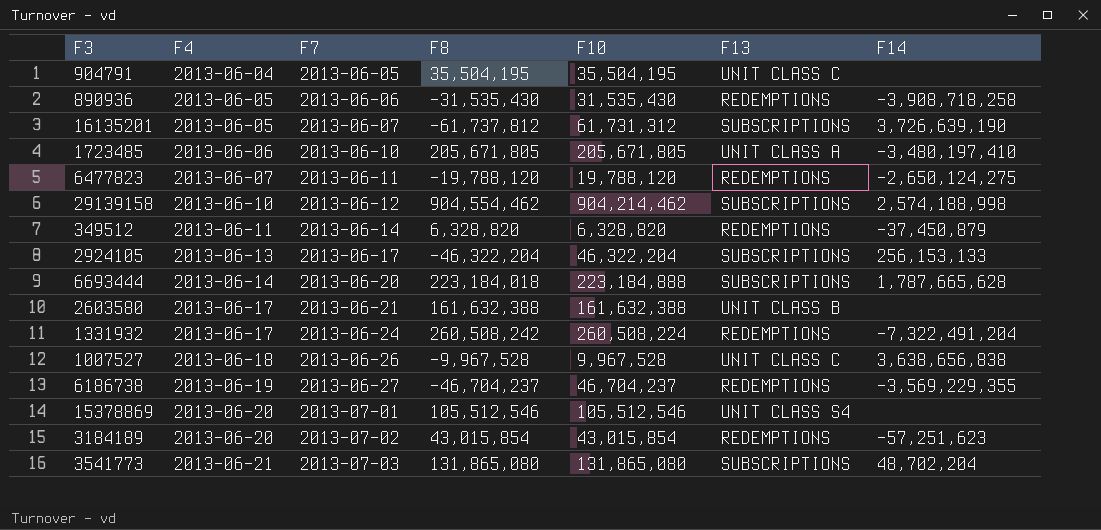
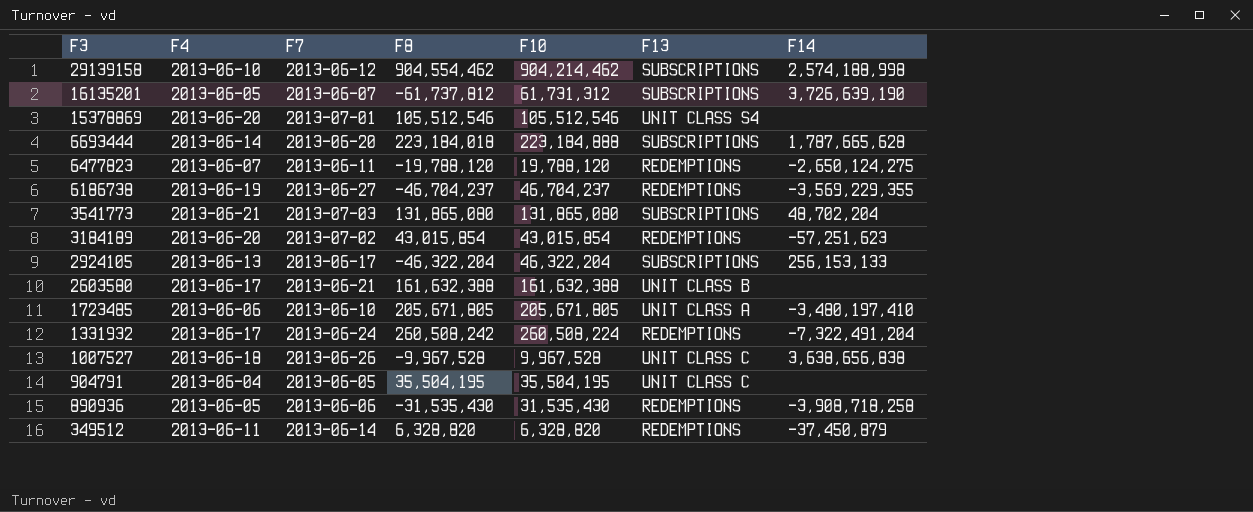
row order: F4 ascending -> F3 descending

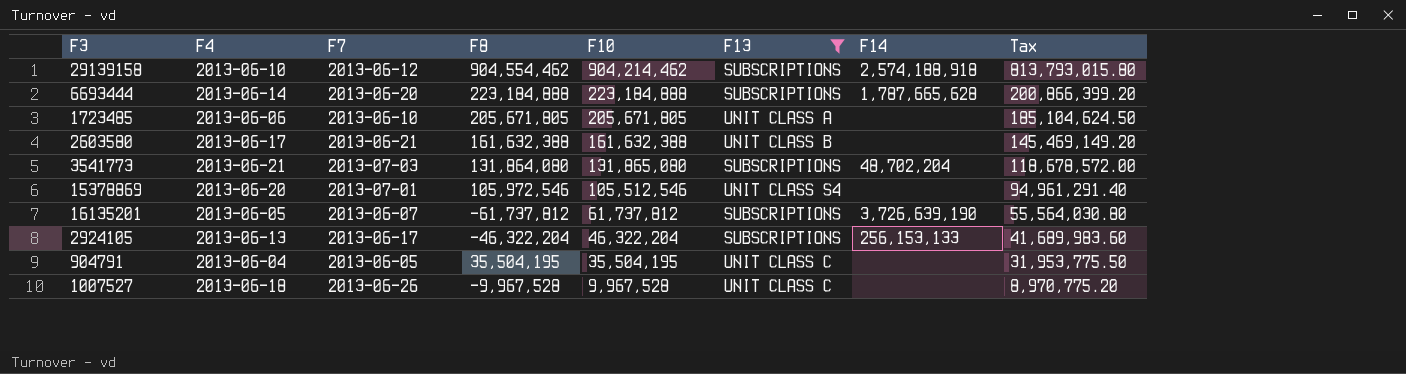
filter: none -> F13 != REDEMPTIONS
row order: F3 descending -> F10 descending
column Tax | formula: none -> [F10] * 0.9
29139158 | F14: 2,574,188,998 -> 2,574,188,918
6693444 | F8: 223,184,018 -> 223,184,888
1723485 | F14: -3,480,197,410 -> none
3541773 | F8: 131,865,080 -> 131,864,080
15378869 | F8: 105,512,546 -> 105,972,546
16135201 | F10: 61,731,312 -> 61,737,812
1007527 | F14: 3,638,656,838 -> none

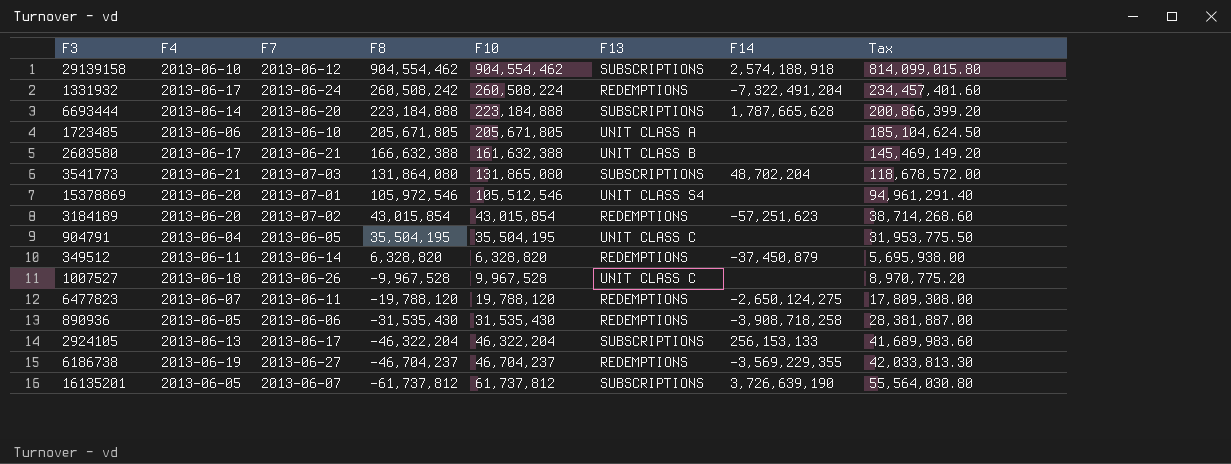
filter: F13 != REDEMPTIONS -> none
row order: F10 descending -> F8 descending
29139158 | F10: 904,214,462 -> 904,554,462
29139158 | Tax: 813,793,015.80 -> 814,099,015.80
2603580 | F8: 161,632,388 -> 166,632,388

